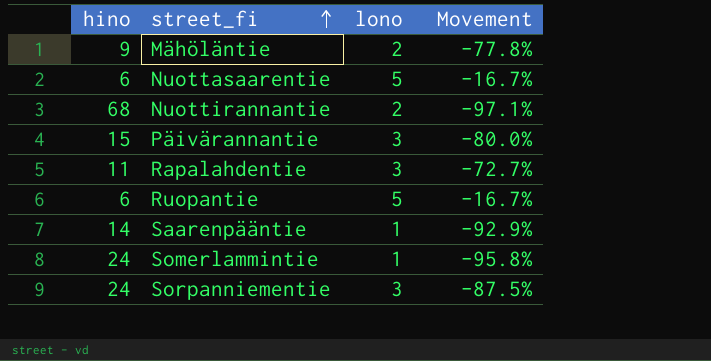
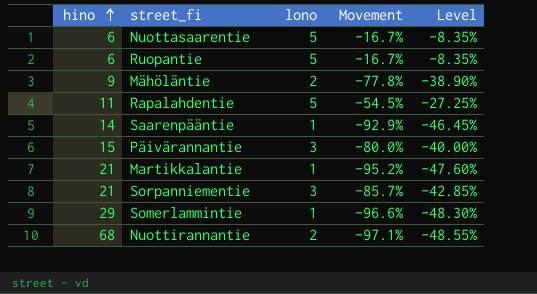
row order: street_fi ascending -> hino ascending
column Level | formula: none -> [Movement] * 0.5
Rapalahdentie | lono: 3 -> 5
Rapalahdentie | Movement: -72.7% -> -54.5%
row Martikkalantie: none -> 21 | 1 | -95.2% | -47.60%
Sorpanniementie | hino: 24 -> 21
Sorpanniementie | Movement: -87.5% -> -85.7%
Somerlammintie | hino: 24 -> 29
Somerlammintie | Movement: -95.8% -> -96.6%

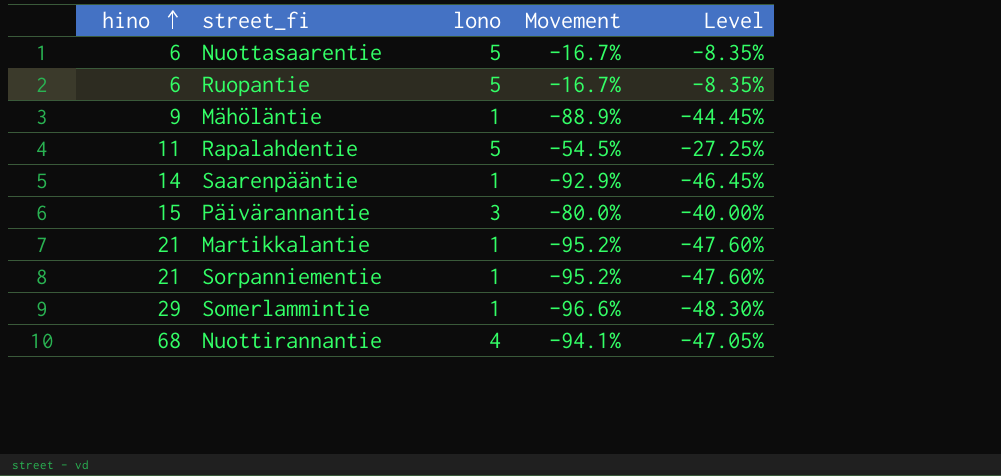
Mähöläntie | lono: 2 -> 1
Mähöläntie | Movement: -77.8% -> -88.9%
Mähöläntie | Level: -38.90% -> -44.45%
Sorpanniementie | lono: 3 -> 1
Sorpanniementie | Movement: -85.7% -> -95.2%
Sorpanniementie | Level: -42.85% -> -47.60%
Nuottirannantie | lono: 2 -> 4
Nuottirannantie | Movement: -97.1% -> -94.1%
Nuottirannantie | Level: -48.55% -> -47.05%

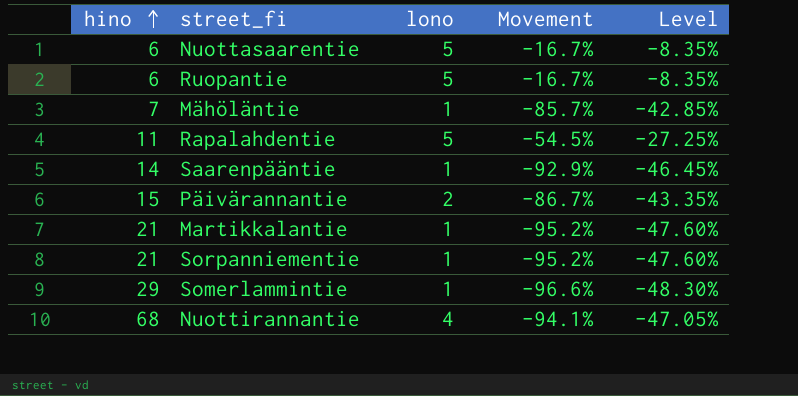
Mähöläntie | hino: 9 -> 7
Mähöläntie | Movement: -88.9% -> -85.7%
Mähöläntie | Level: -44.45% -> -42.85%
Päivärannantie | lono: 3 -> 2
Päivärannantie | Movement: -80.0% -> -86.7%
Päivärannantie | Level: -40.00% -> -43.35%

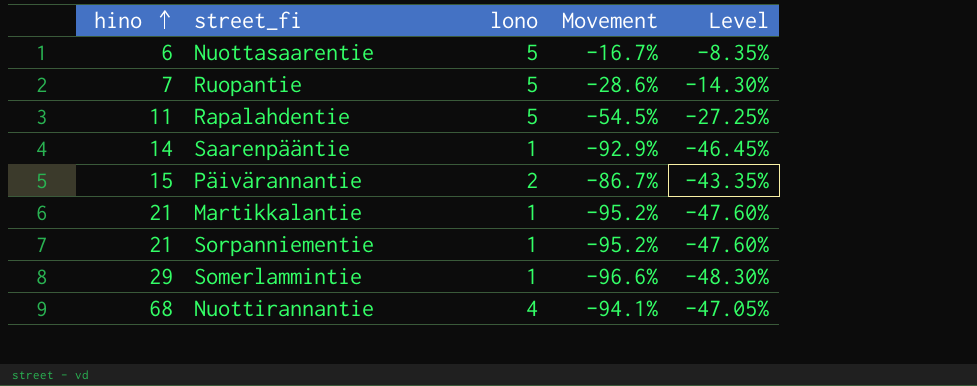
row Mähöläntie: 7 | 1 | -85.7% | -42.85% -> none
Ruopantie | hino: 6 -> 7
Ruopantie | Movement: -16.7% -> -28.6%
Ruopantie | Level: -8.35% -> -14.30%

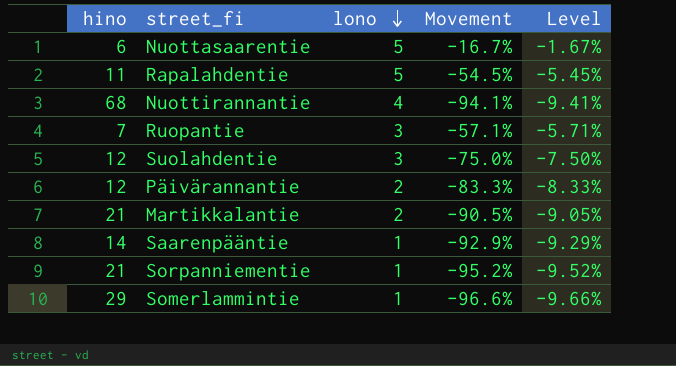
row order: hino ascending -> lono descending
column Level | formula: [Movement] * 0.5 -> [Movement] * 0.1
Ruopantie | lono: 5 -> 3
Ruopantie | Movement: -28.6% -> -57.1%
row Suolahdentie: none -> 12 | 3 | -75.0% | -7.50%
Päivärannantie | hino: 15 -> 12
Päivärannantie | Movement: -86.7% -> -83.3%
Martikkalantie | lono: 1 -> 2
Martikkalantie | Movement: -95.2% -> -90.5%

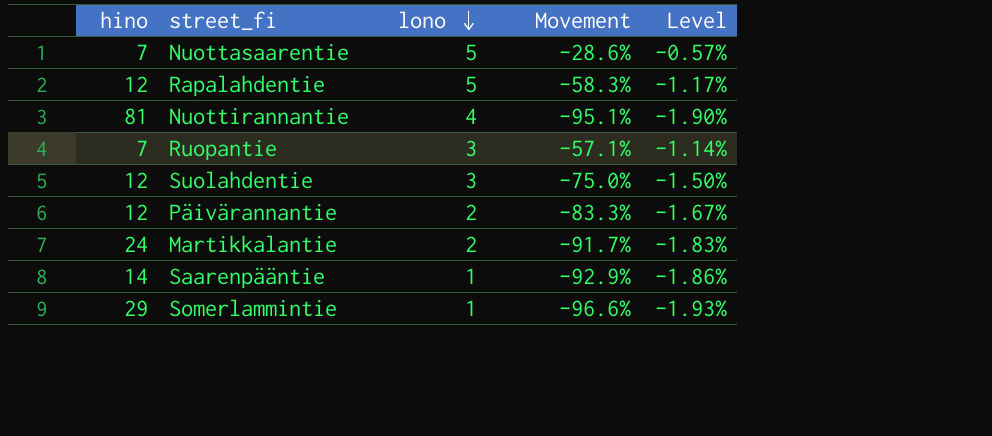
column Level | formula: [Movement] * 0.1 -> [Movement] * 0.02
row Sorpanniementie: 21 | 1 | -95.2% | -9.52% -> none
Nuottasaarentie | hino: 6 -> 7
Nuottasaarentie | Movement: -16.7% -> -28.6%
Rapalahdentie | hino: 11 -> 12
Rapalahdentie | Movement: -54.5% -> -58.3%
Nuottirannantie | hino: 68 -> 81
Nuottirannantie | Movement: -94.1% -> -95.1%
Martikkalantie | hino: 21 -> 24
Martikkalantie | Movement: -90.5% -> -91.7%

